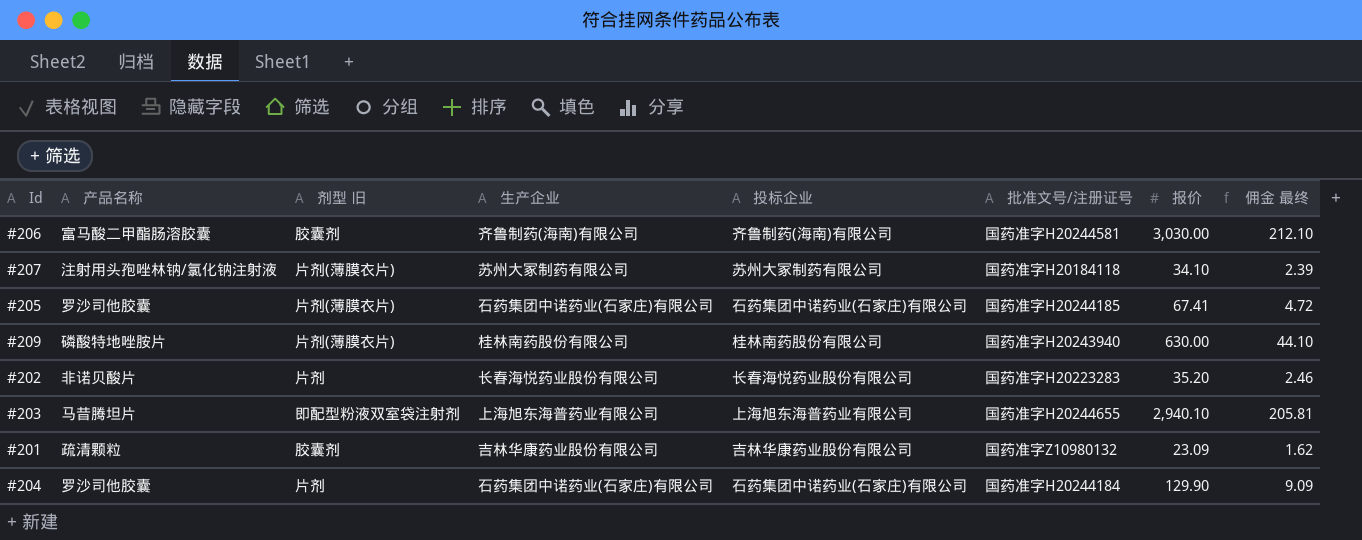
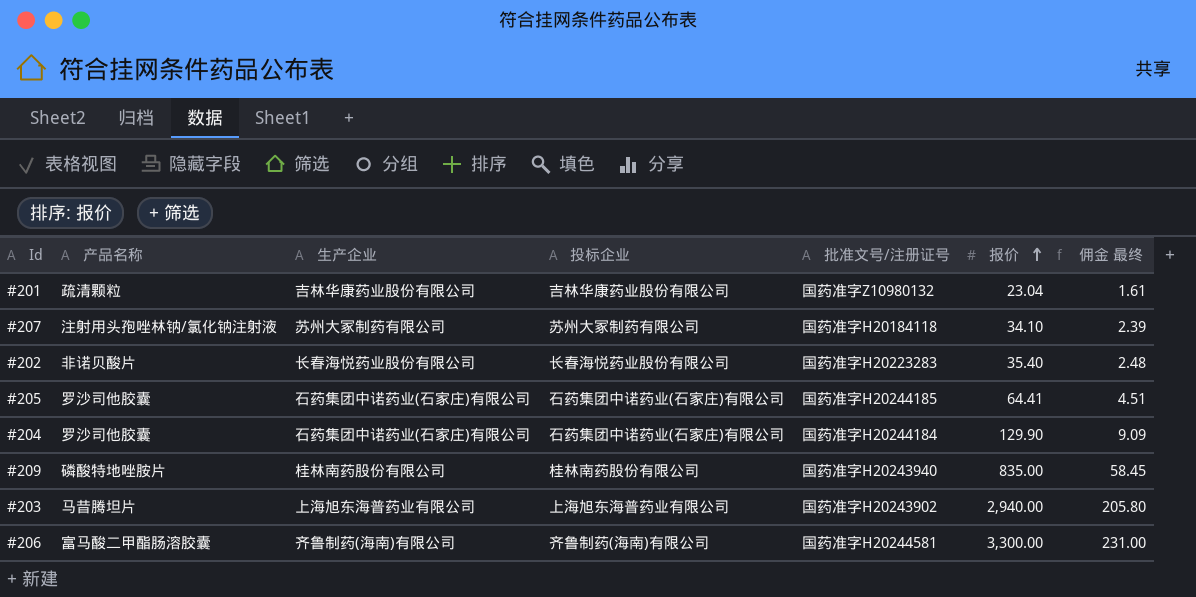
row order: none -> 报价 ascending
column 剂型 旧 | position: 3 -> none
#201 | 报价: 23.09 -> 23.04
#201 | 佣金 最终: 1.62 -> 1.61
#202 | 报价: 35.20 -> 35.40
#202 | 佣金 最终: 2.46 -> 2.48
#205 | 报价: 67.41 -> 64.41
#205 | 佣金 最终: 4.72 -> 4.51
#209 | 报价: 630.00 -> 835.00
#209 | 佣金 最终: 44.10 -> 58.45
#203 | 批准文号/注册证号: 国药准字H20244655 -> 国药准字H20243902
#203 | 报价: 2,940.10 -> 2,940.00
#203 | 佣金 最终: 205.81 -> 205.80
#206 | 报价: 3,030.00 -> 3,300.00
#206 | 佣金 最终: 212.10 -> 231.00

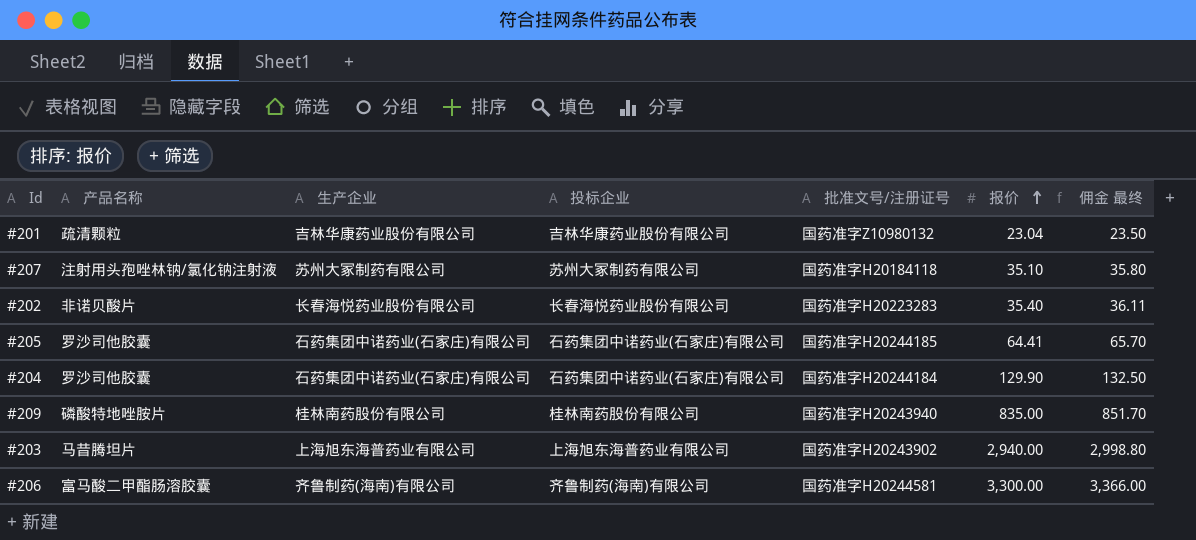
column 佣金 最终 | formula: [报价] * 0.07 -> [报价] * 1.02
#207 | 报价: 34.10 -> 35.10

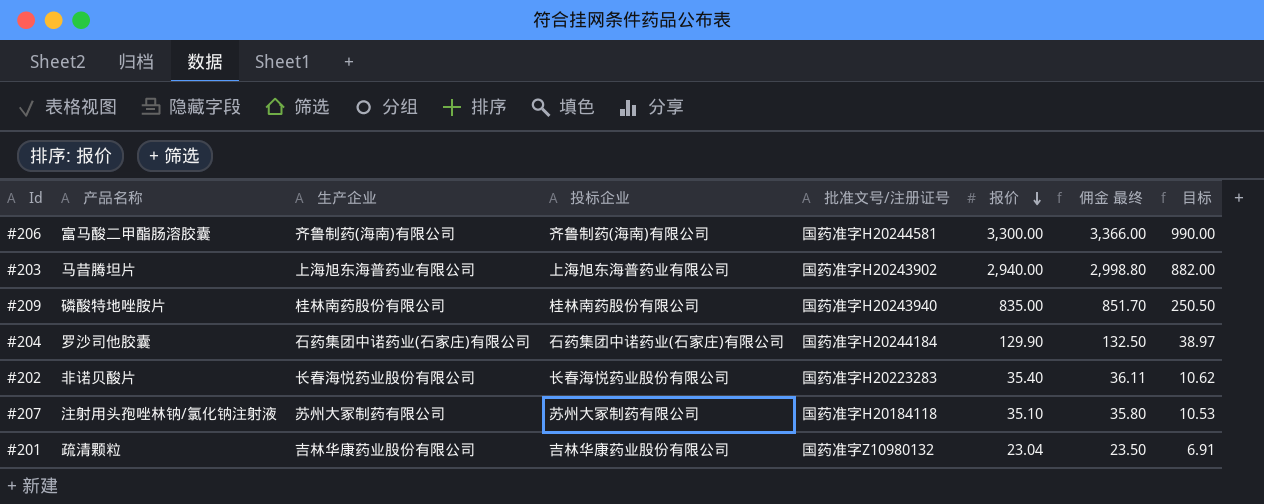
row order: 报价 ascending -> 报价 descending
column 目标 | formula: none -> [报价] * 0.3
row #205: 罗沙司他胶囊 | 石药集团中诺药业(石家庄)有限公司 | 石药集团中诺药业(石家庄)有限公司 | 国药准字H20244185 | 64.41 | 65.70 -> none

